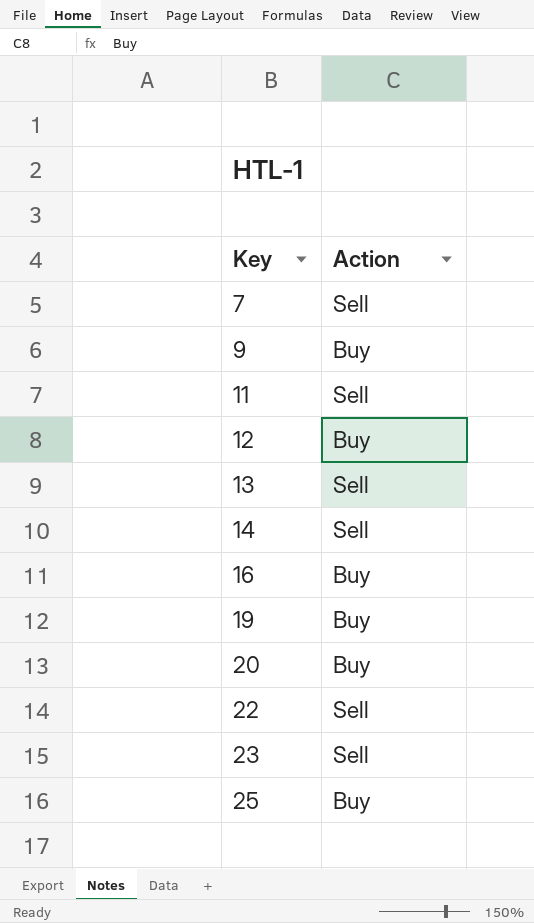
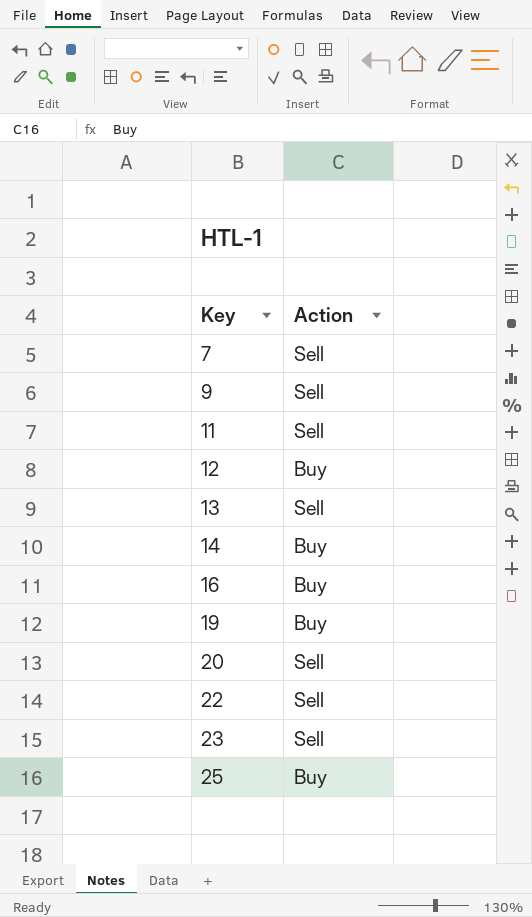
9 | Action: Buy -> Sell
14 | Action: Sell -> Buy
20 | Action: Buy -> Sell

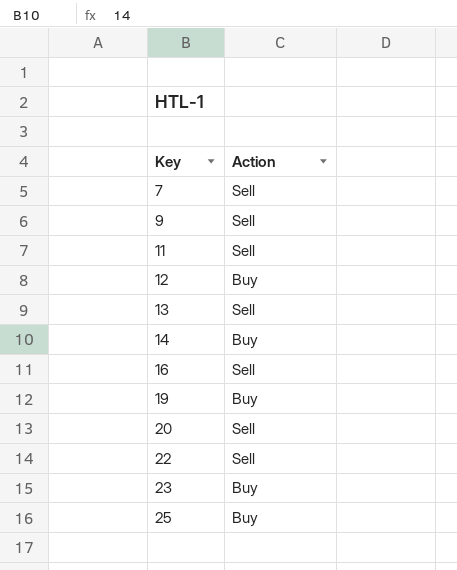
16 | Action: Buy -> Sell
23 | Action: Sell -> Buy

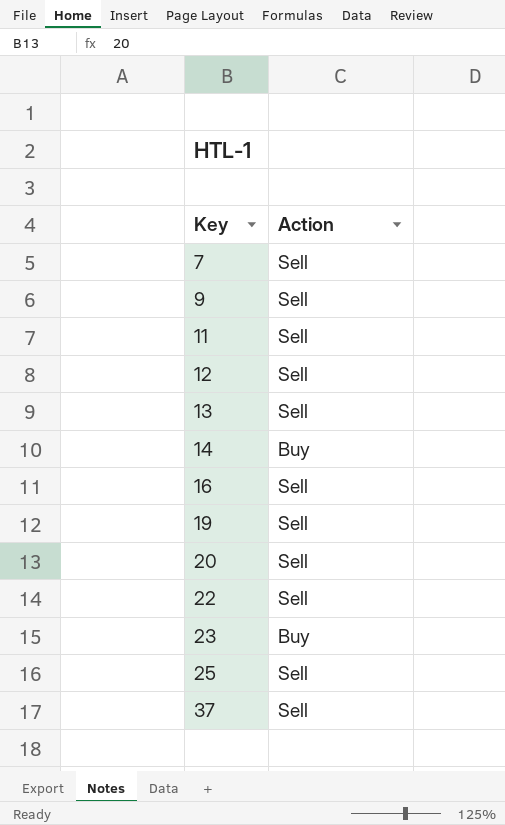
12 | Action: Buy -> Sell
19 | Action: Buy -> Sell
25 | Action: Buy -> Sell
row 37: none -> Sell

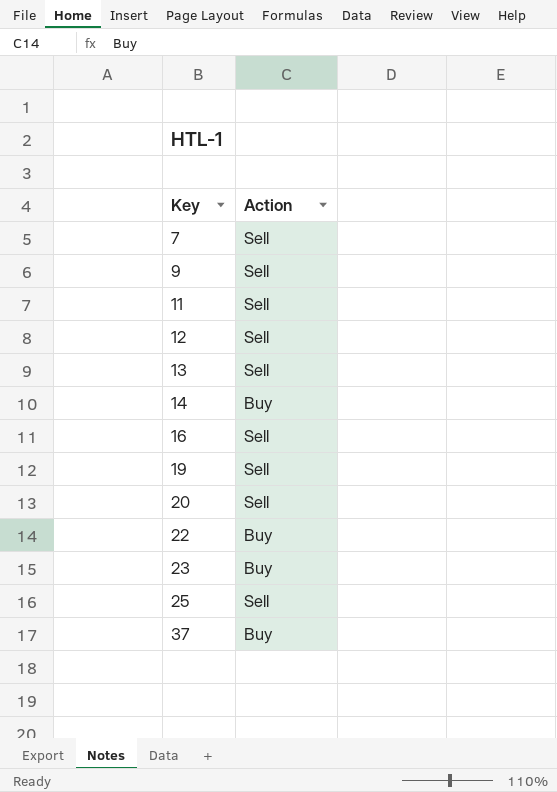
22 | Action: Sell -> Buy
37 | Action: Sell -> Buy

